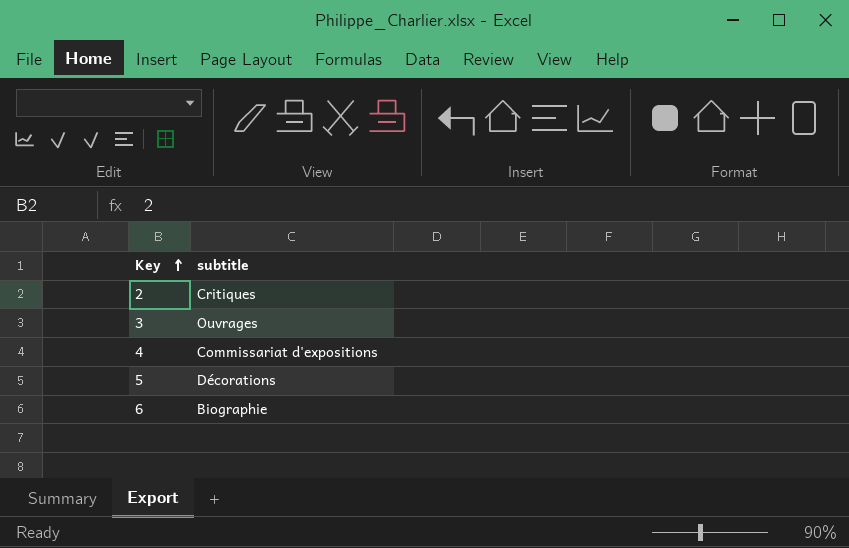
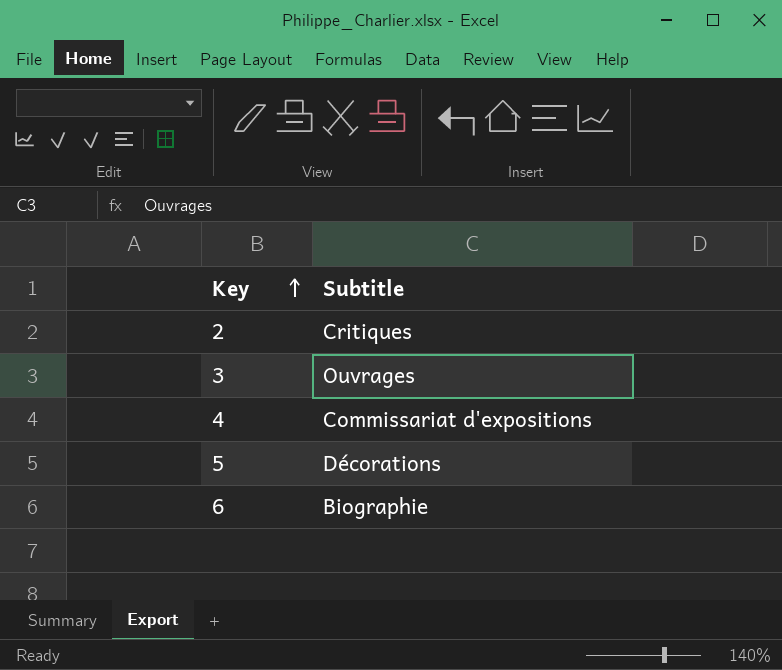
column name: subtitle -> Subtitle

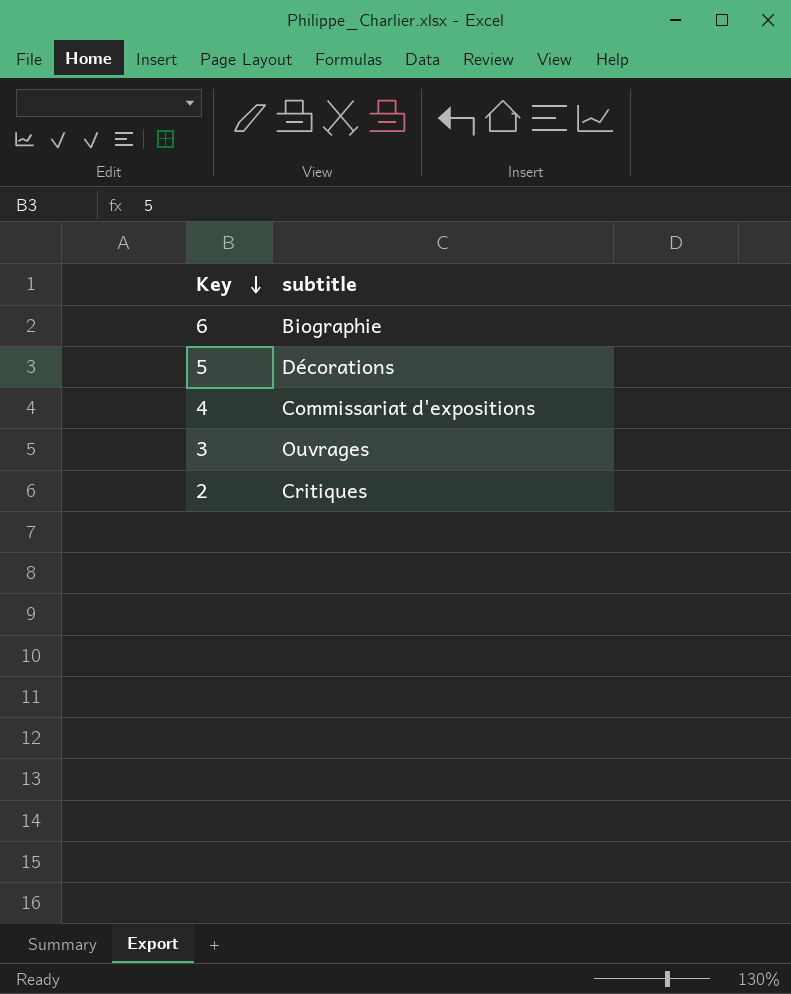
row order: Key ascending -> Key descending
column name: Subtitle -> subtitle

